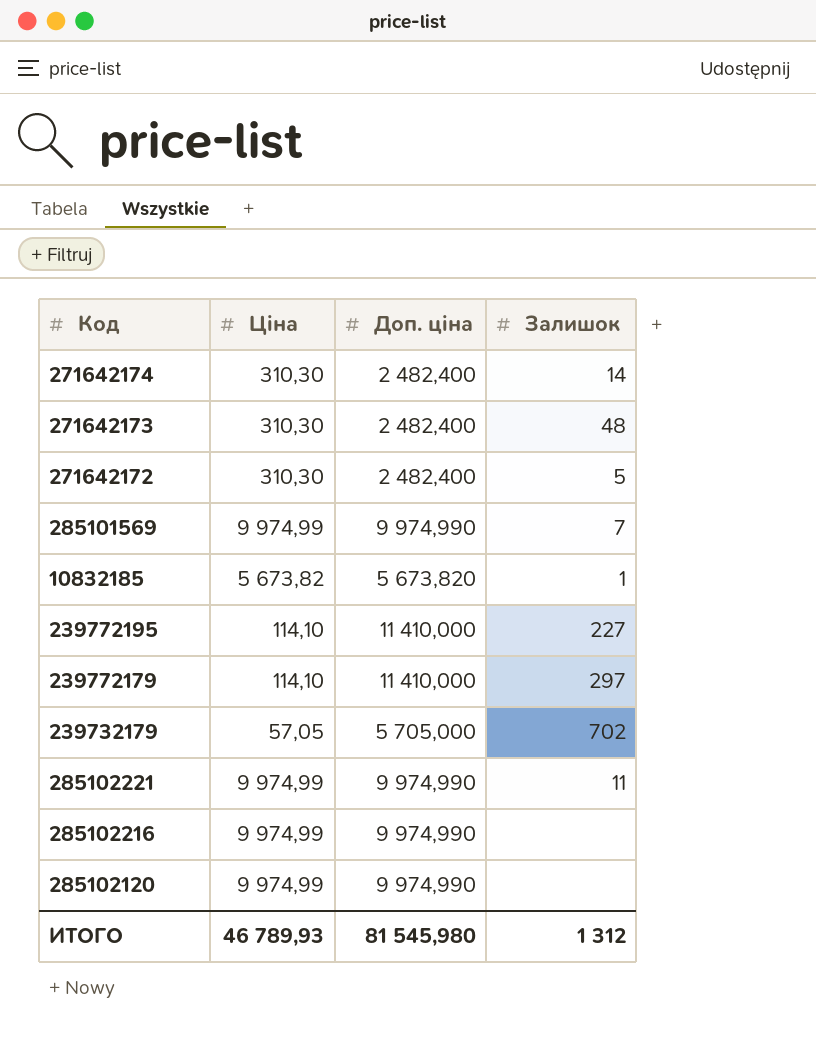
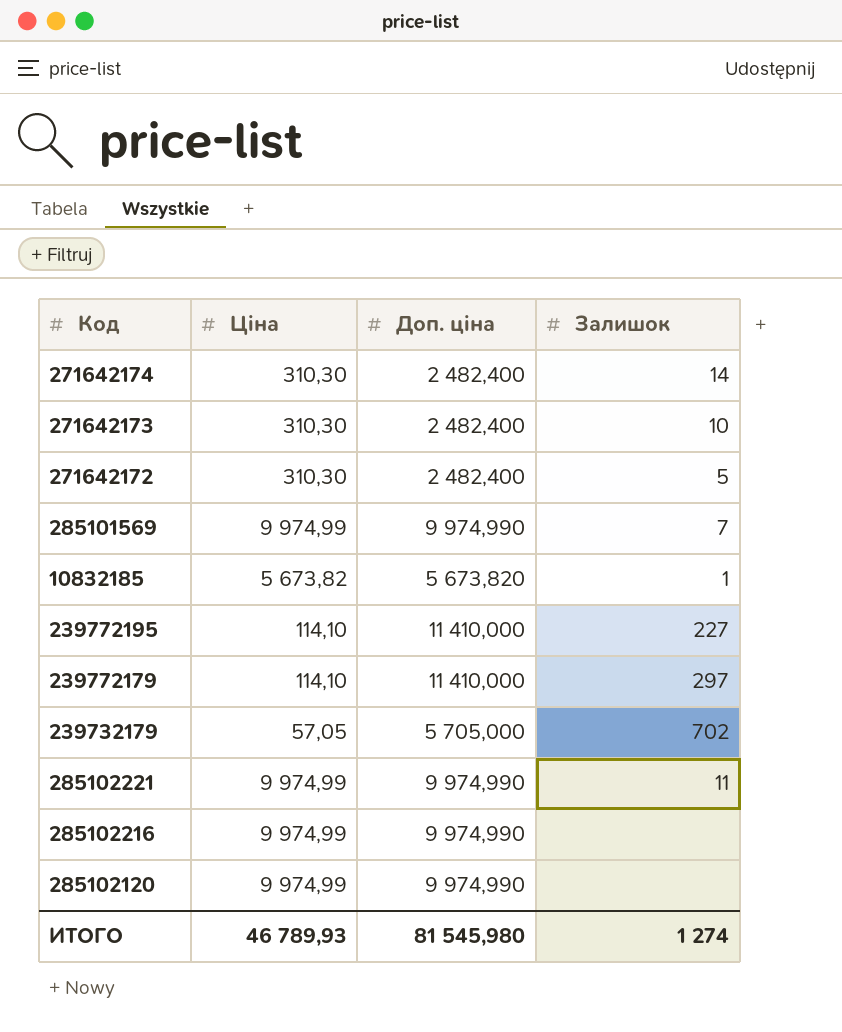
271642173 | Залишок: 48 -> 10
ИТОГО | Залишок: 1 312 -> 1 274

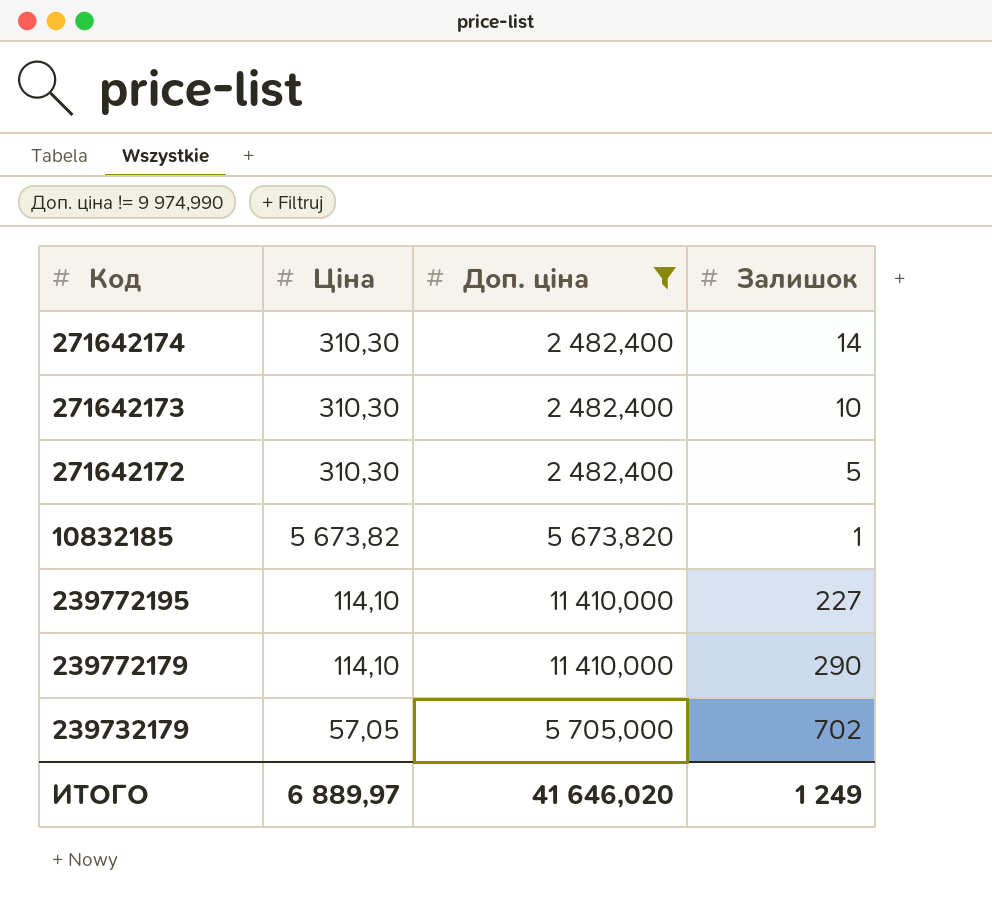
filter: none -> Доп. ціна != 9 974,990
239772179 | Залишок: 297 -> 290
ИТОГО | Ціна: 46 789,93 -> 6 889,97
ИТОГО | Доп. ціна: 81 545,980 -> 41 646,020
ИТОГО | Залишок: 1 274 -> 1 249

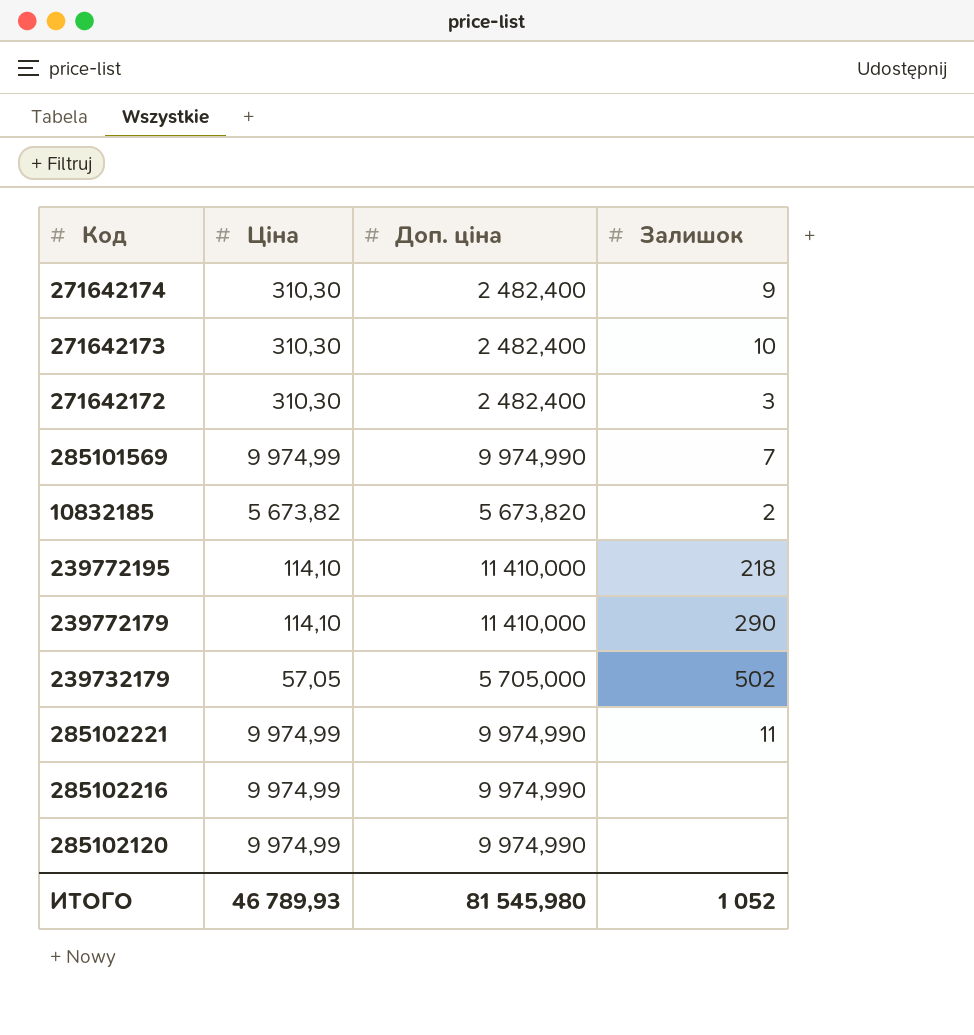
filter: Доп. ціна != 9 974,990 -> none
271642174 | Залишок: 14 -> 9
271642172 | Залишок: 5 -> 3
10832185 | Залишок: 1 -> 2
239772195 | Залишок: 227 -> 218
239732179 | Залишок: 702 -> 502
ИТОГО | Ціна: 6 889,97 -> 46 789,93
ИТОГО | Доп. ціна: 41 646,020 -> 81 545,980
ИТОГО | Залишок: 1 249 -> 1 052

